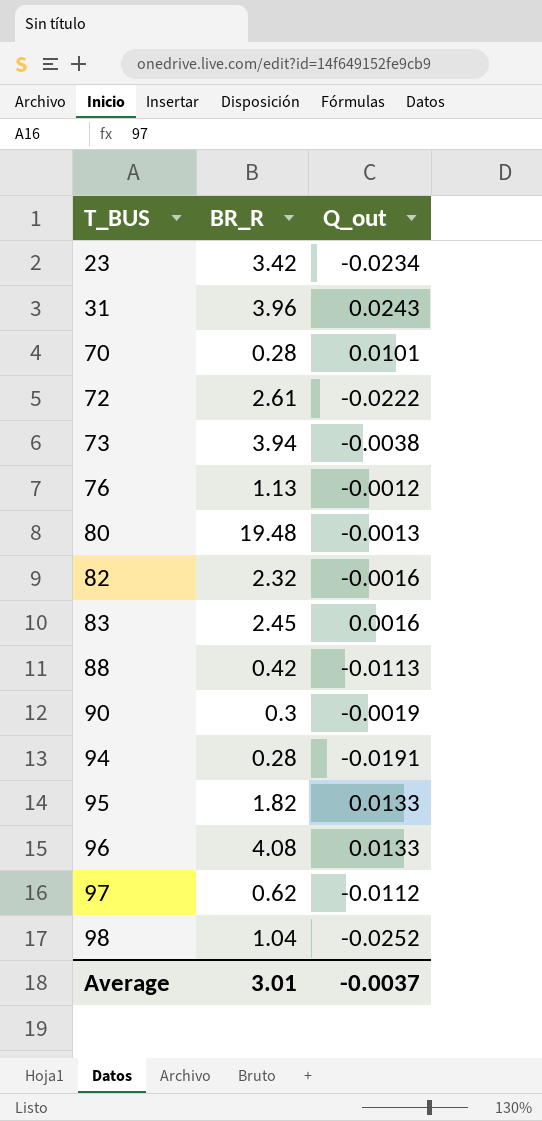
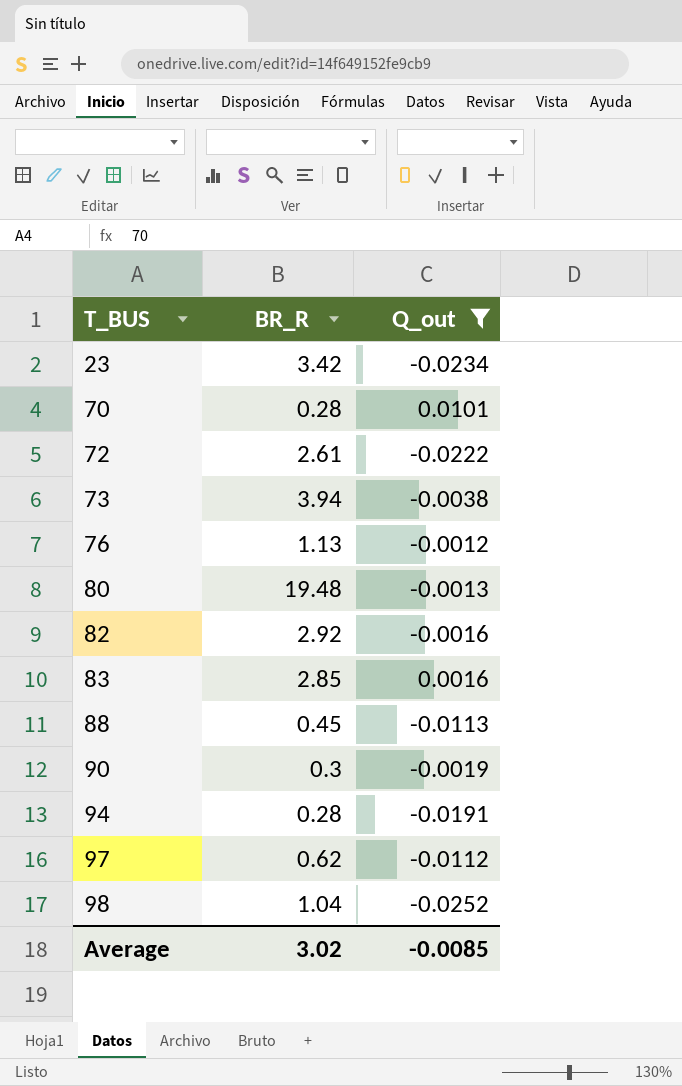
filter: none -> Q_out <= 0.0101
82 | BR_R: 2.32 -> 2.92
83 | BR_R: 2.45 -> 2.85
88 | BR_R: 0.42 -> 0.45
Average | BR_R: 3.01 -> 3.02
Average | Q_out: -0.0037 -> -0.0085

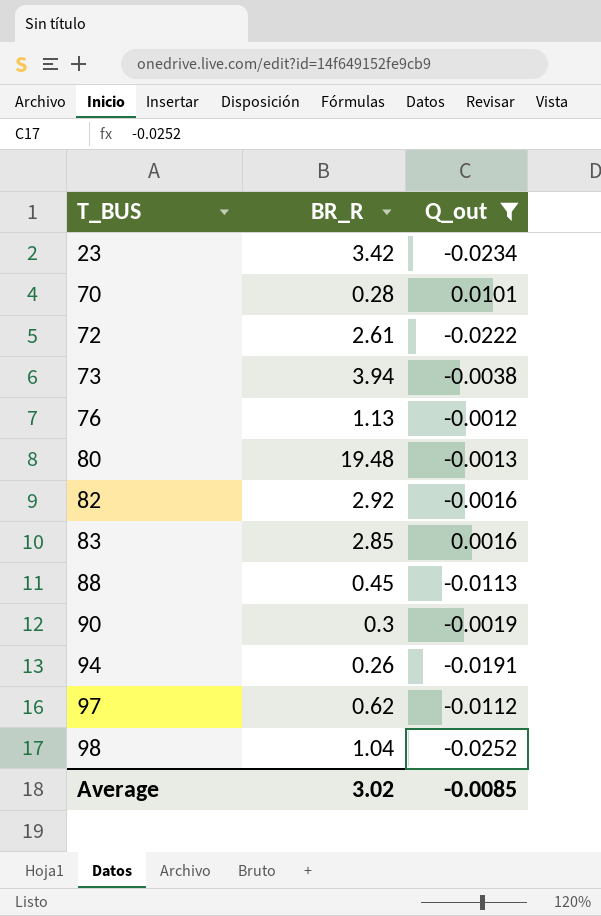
94 | BR_R: 0.28 -> 0.26

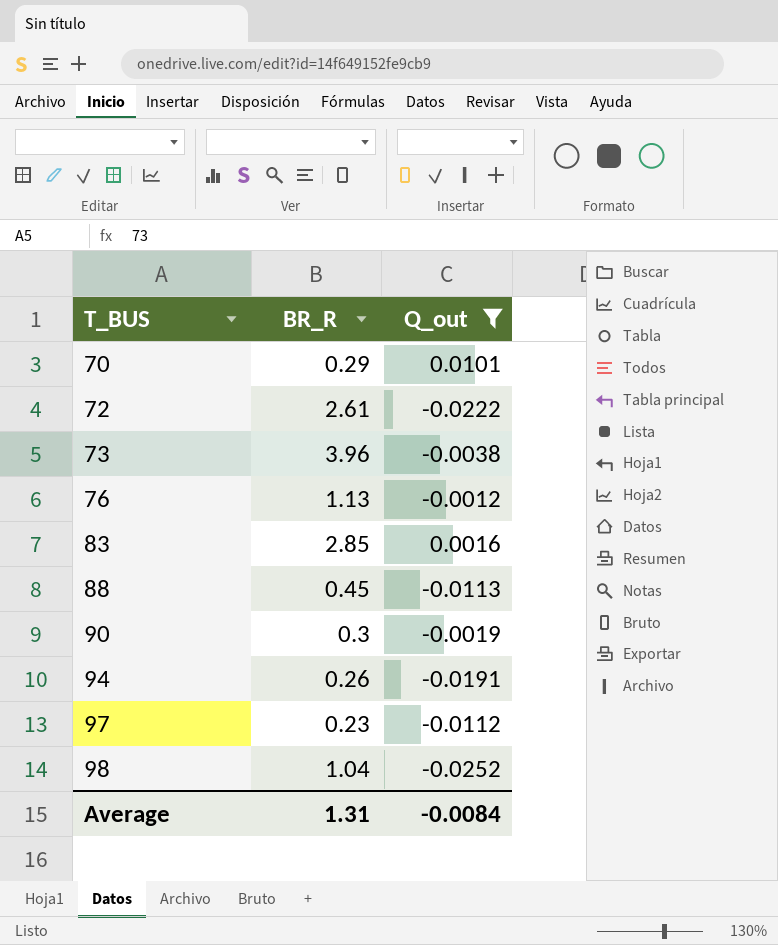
row 23: 3.42 | -0.0234 -> none
row 80: 19.48 | -0.0013 -> none
row 82: 2.92 | -0.0016 -> none
70 | BR_R: 0.28 -> 0.29
73 | BR_R: 3.94 -> 3.96
97 | BR_R: 0.62 -> 0.23
Average | BR_R: 3.02 -> 1.31
Average | Q_out: -0.0085 -> -0.0084

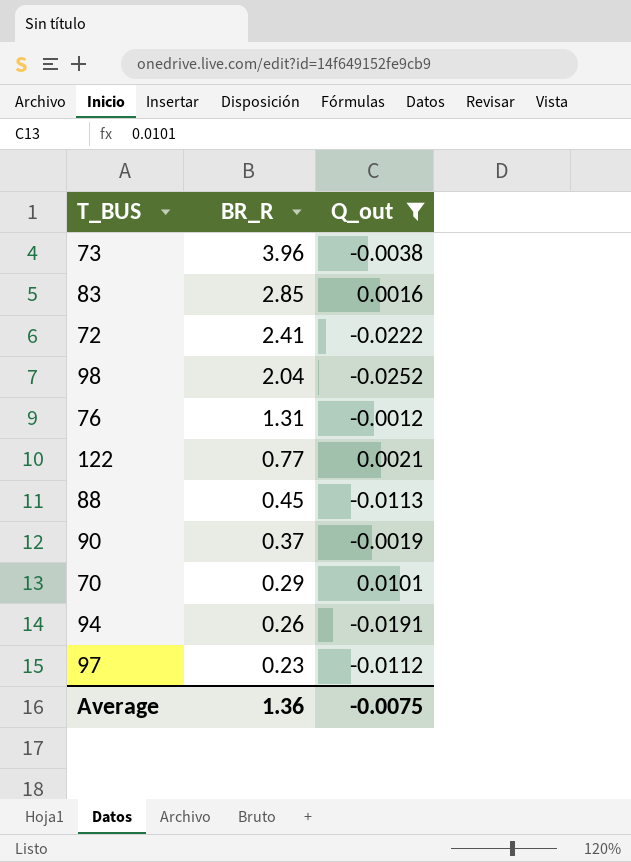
row order: T_BUS ascending -> BR_R descending
72 | BR_R: 2.61 -> 2.41
98 | BR_R: 1.04 -> 2.04
76 | BR_R: 1.13 -> 1.31
row 122: none -> 0.77 | 0.0021
90 | BR_R: 0.3 -> 0.37
Average | BR_R: 1.31 -> 1.36
Average | Q_out: -0.0084 -> -0.0075

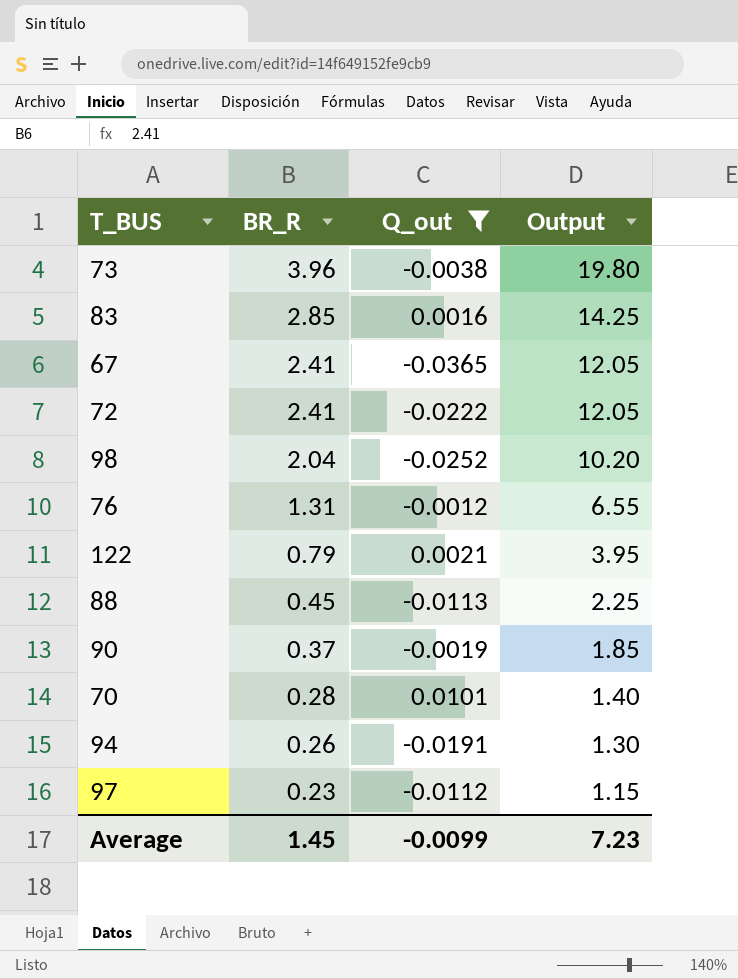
column Output | formula: none -> [BR_R] * 5
row 67: none -> 2.41 | -0.0365 | 12.05
122 | BR_R: 0.77 -> 0.79
70 | BR_R: 0.29 -> 0.28
Average | BR_R: 1.36 -> 1.45
Average | Q_out: -0.0075 -> -0.0099

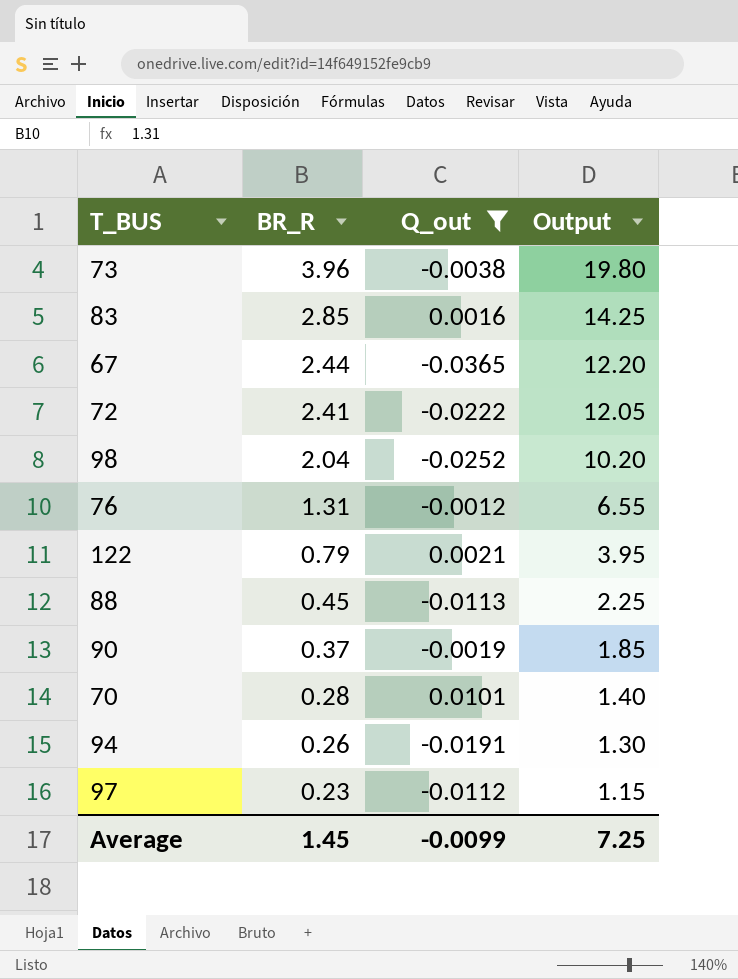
67 | BR_R: 2.41 -> 2.44
67 | Output: 12.05 -> 12.20
Average | Output: 7.23 -> 7.25

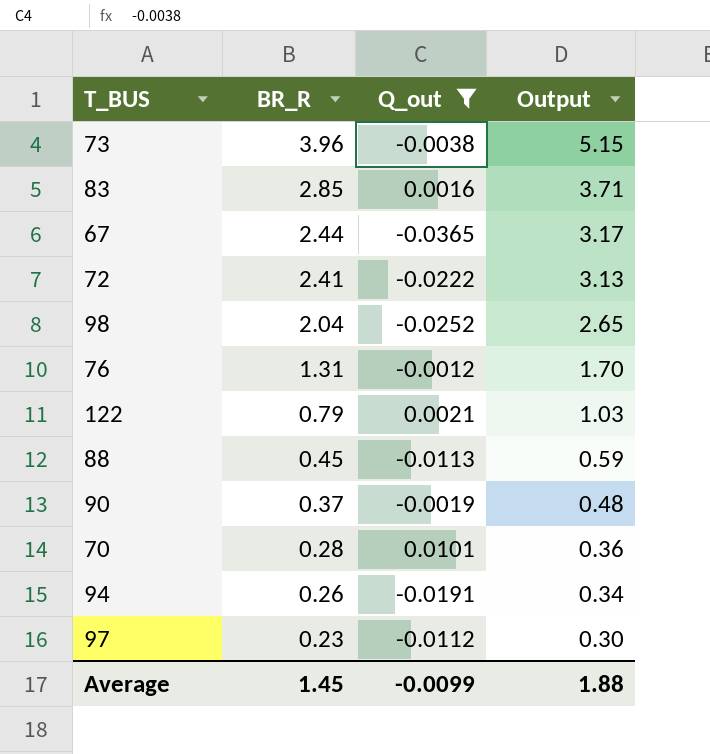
column Output | formula: [BR_R] * 5 -> [BR_R] * 1.3
Average | Output: 7.25 -> 1.88

